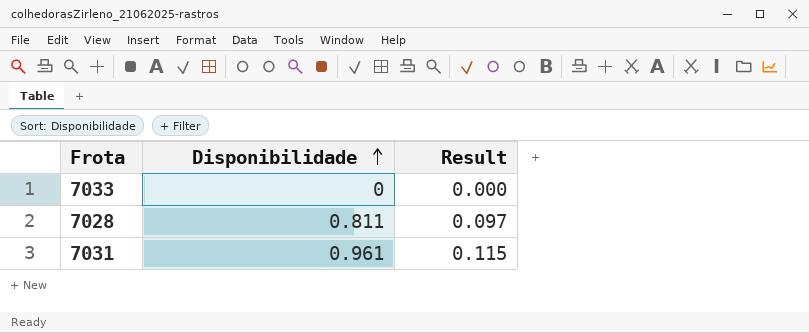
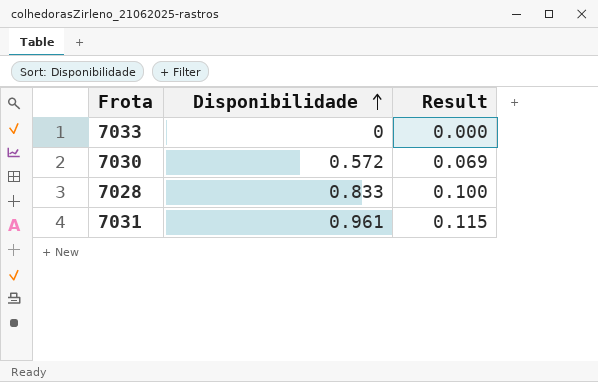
row 7030: none -> 0.572 | 0.069
7028 | Disponibilidade: 0.811 -> 0.833
7028 | Result: 0.097 -> 0.100

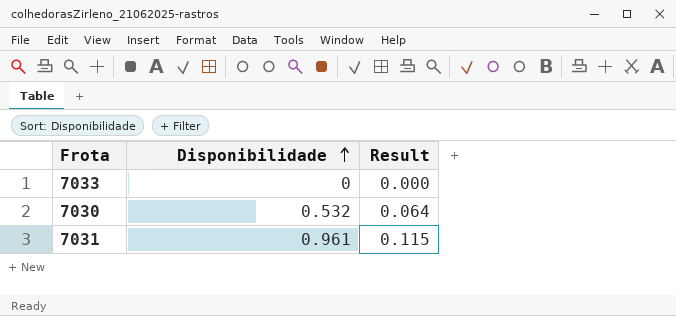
row 7028: 0.833 | 0.100 -> none
7030 | Disponibilidade: 0.572 -> 0.532
7030 | Result: 0.069 -> 0.064

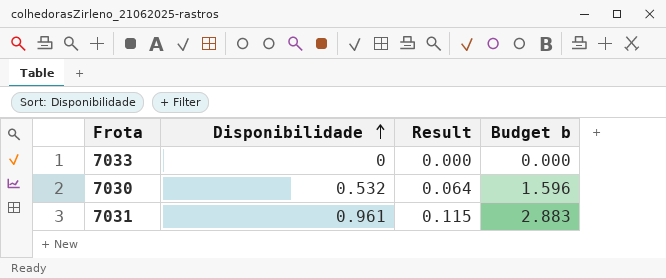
column Budget b | formula: none -> [Disponibilidade] * 3

